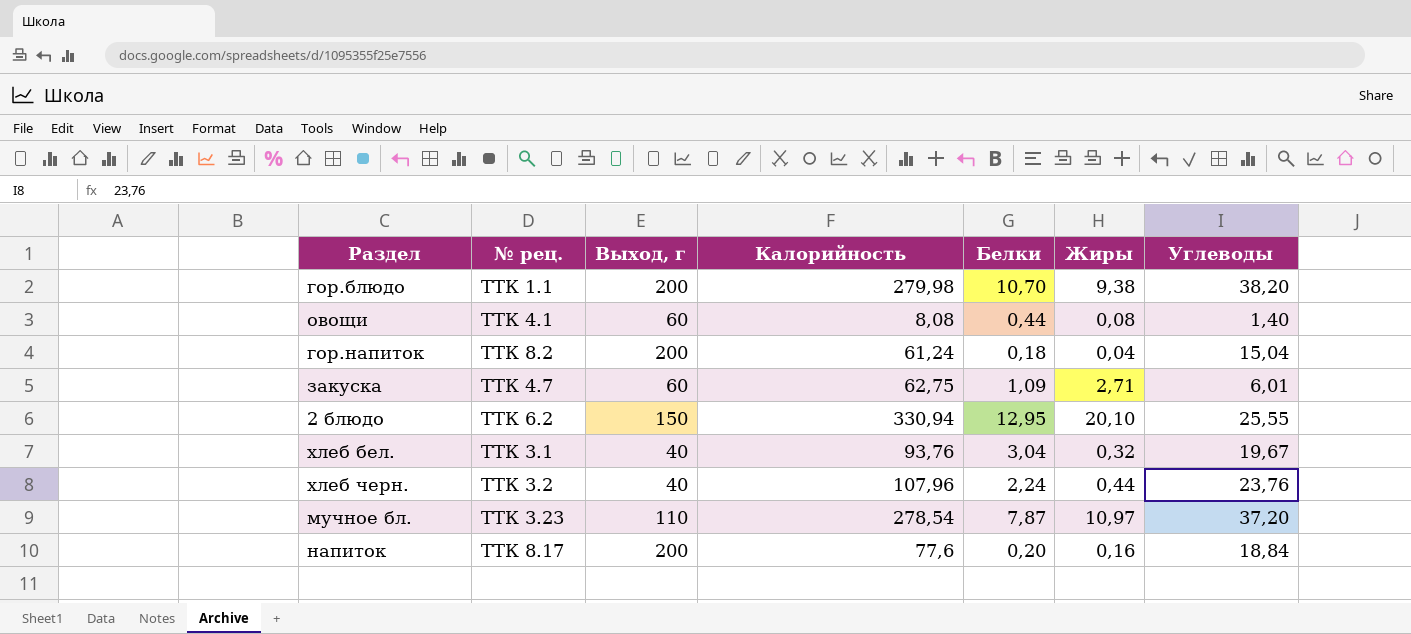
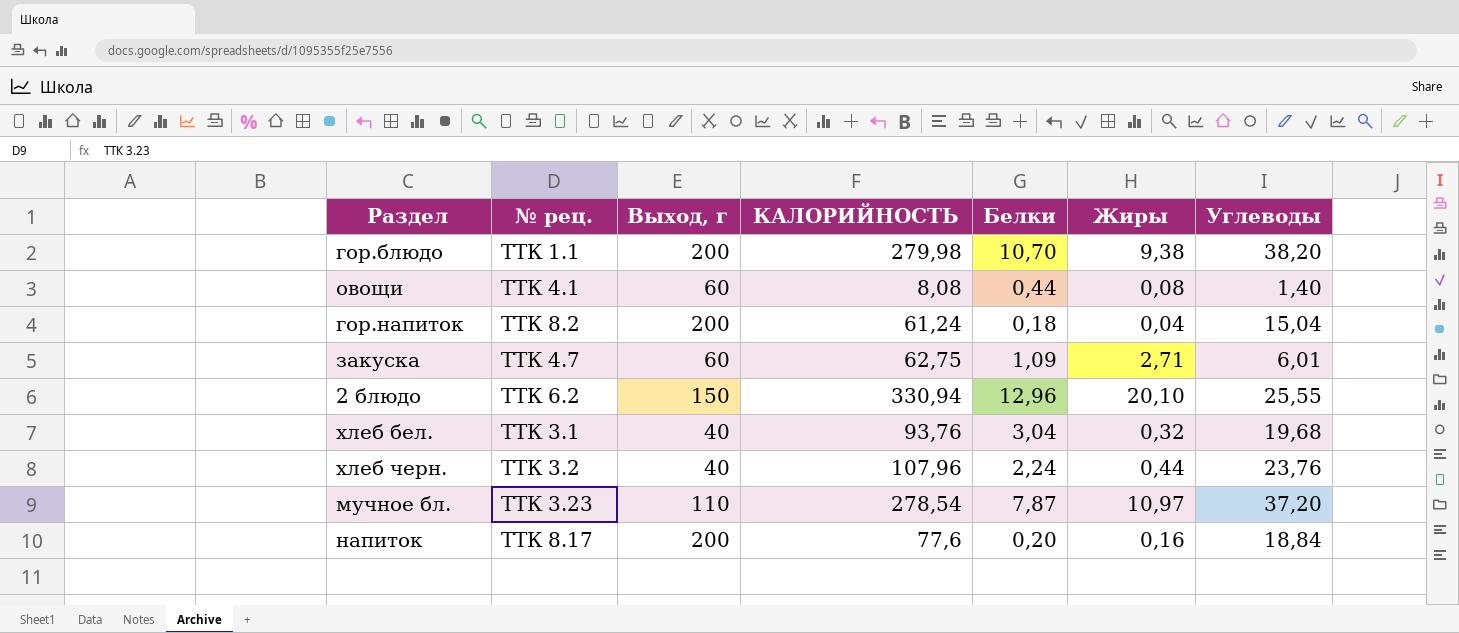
column name: Калорийность -> КАЛОРИЙНОСТЬ
2 блюдо | Белки: 12,95 -> 12,96
хлеб бел. | Углеводы: 19,67 -> 19,68

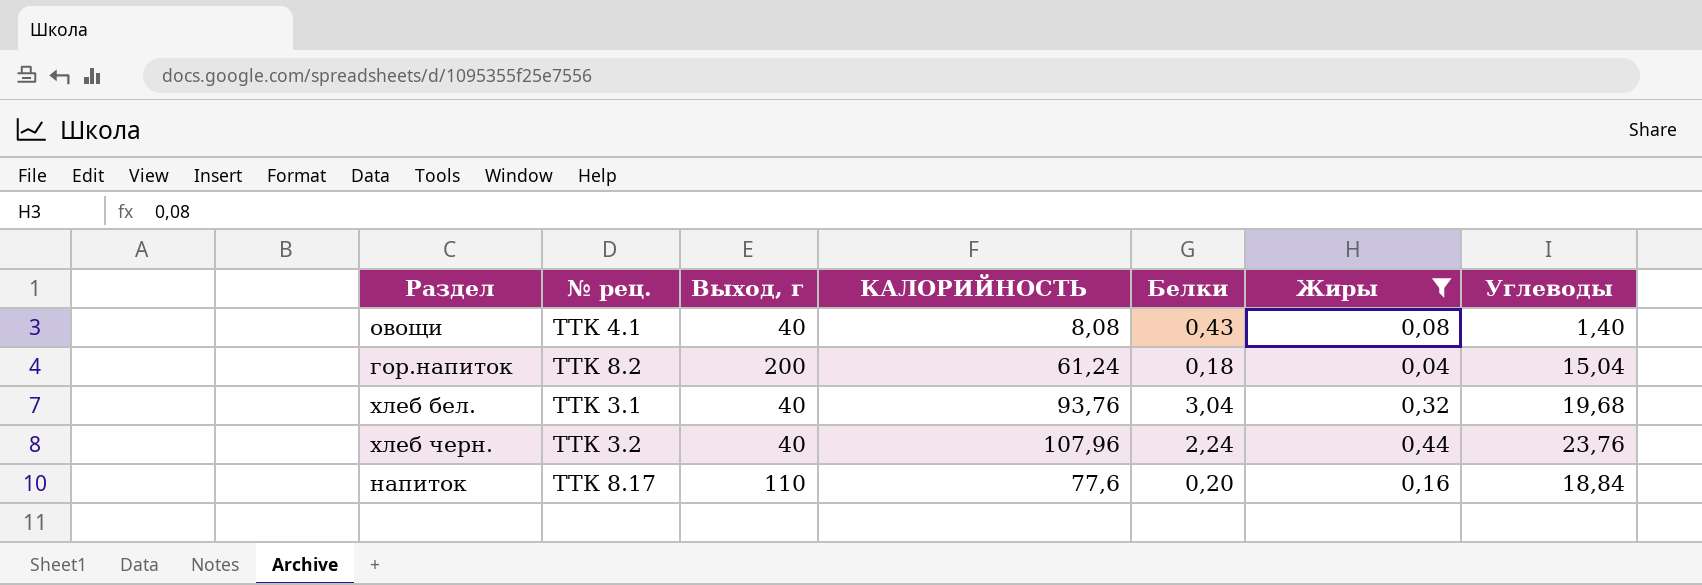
filter: none -> Жиры <= 0,44
овощи | Выход, г: 60 -> 40
овощи | Белки: 0,44 -> 0,43
напиток | Выход, г: 200 -> 110

